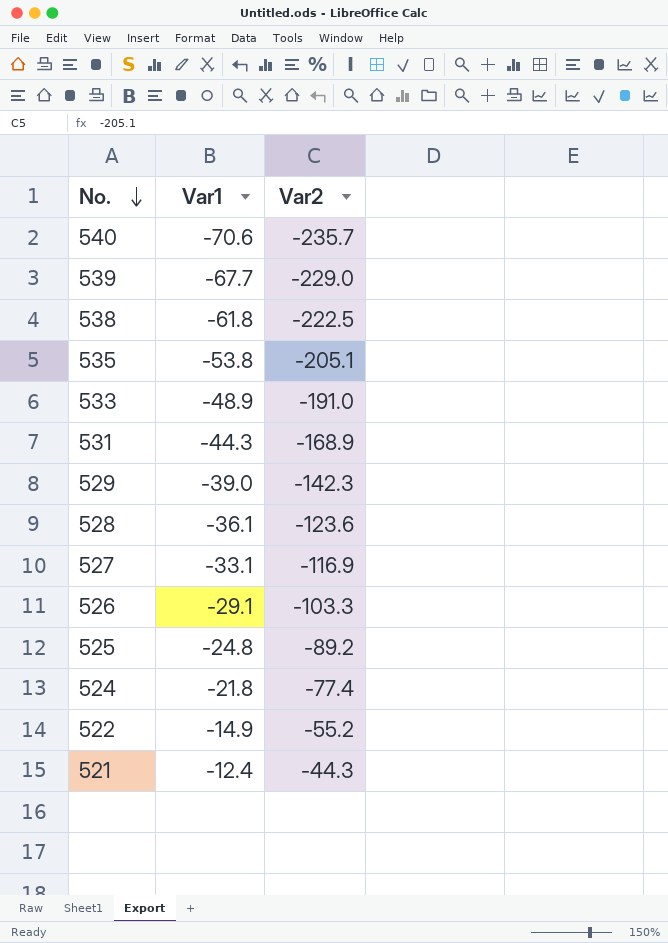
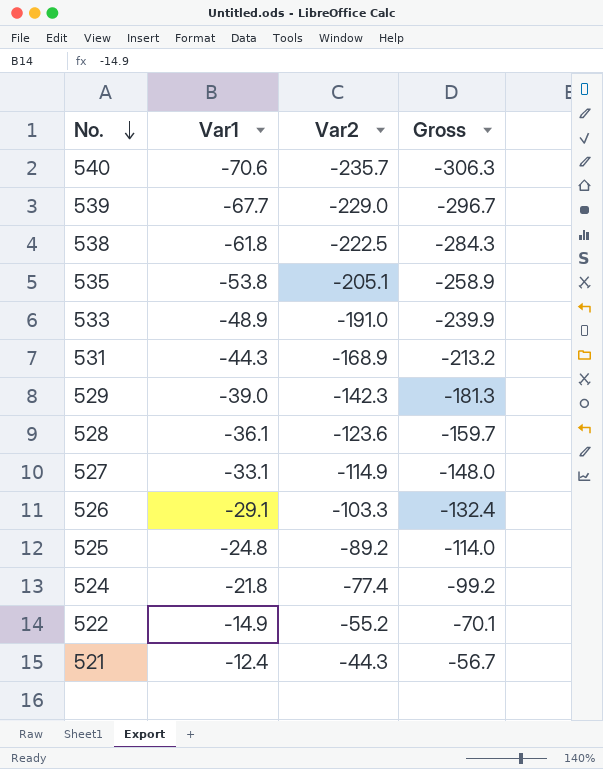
column Gross | formula: none -> [Var1] + [Var2]
527 | Var2: -116.9 -> -114.9

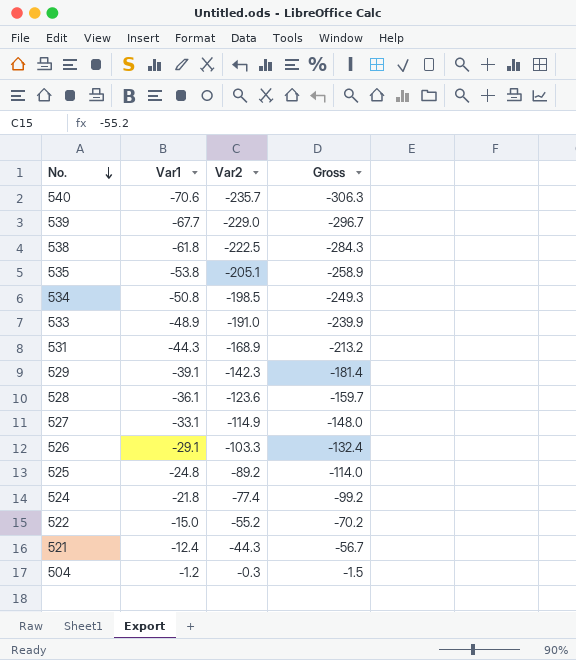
row 534: none -> -50.8 | -198.5 | -249.3
529 | Var1: -39.0 -> -39.1
529 | Gross: -181.3 -> -181.4
522 | Var1: -14.9 -> -15.0
522 | Gross: -70.1 -> -70.2
row 504: none -> -1.2 | -0.3 | -1.5

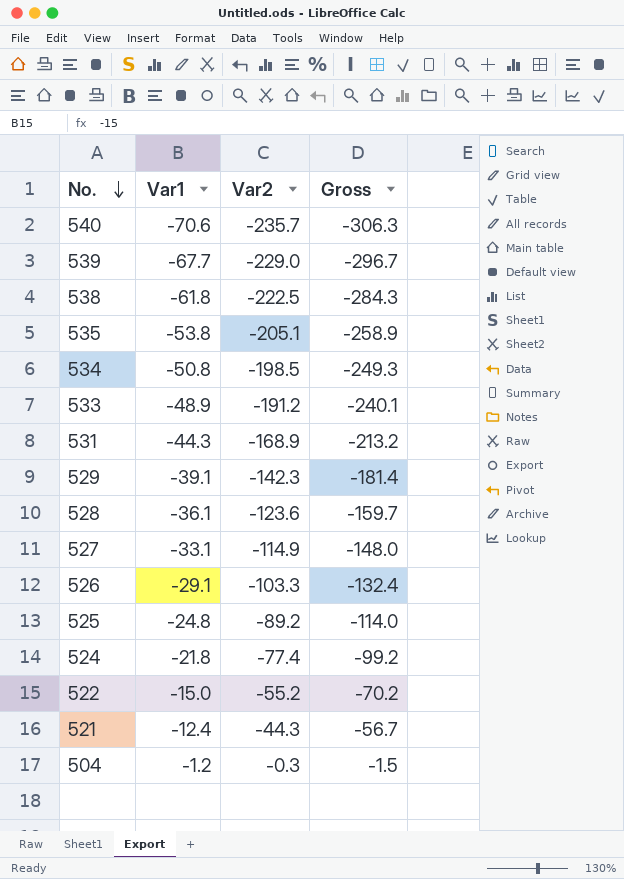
533 | Var2: -191.0 -> -191.2
533 | Gross: -239.9 -> -240.1

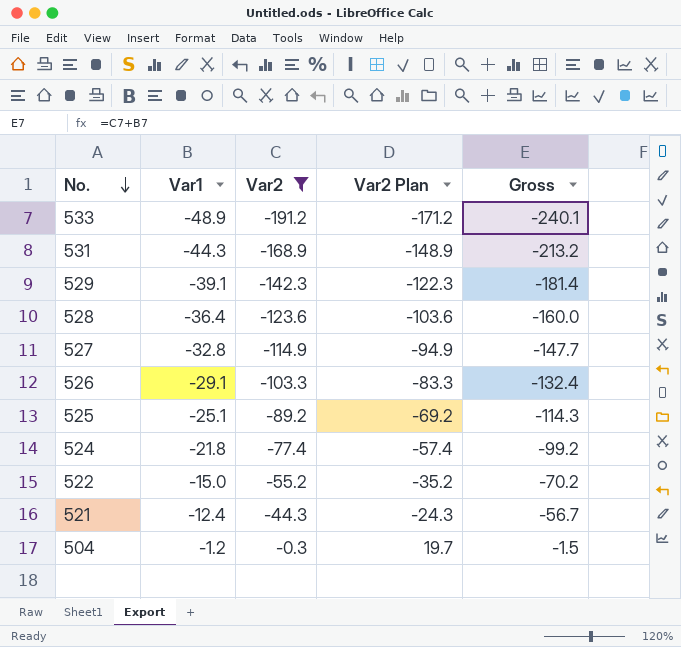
filter: none -> Var2 >= -191.2
column Var2 Plan | formula: none -> [Var2] + 20
528 | Var1: -36.1 -> -36.4
528 | Gross: -159.7 -> -160.0
527 | Var1: -33.1 -> -32.8
527 | Gross: -148.0 -> -147.7
525 | Var1: -24.8 -> -25.1
525 | Gross: -114.0 -> -114.3

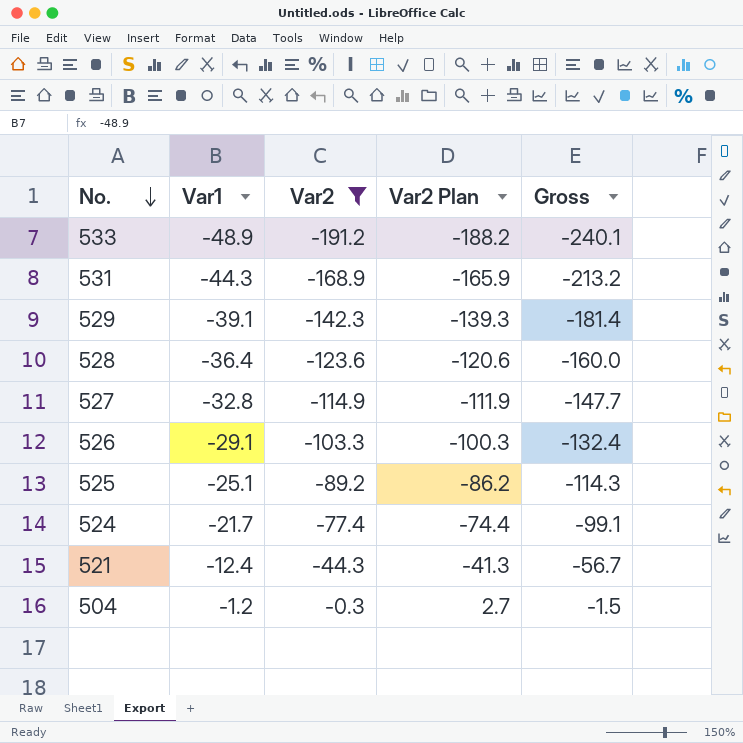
column Var2 Plan | formula: [Var2] + 20 -> [Var2] + 3
row 522: -15.0 | -55.2 | -35.2 | -70.2 -> none
524 | Var1: -21.8 -> -21.7
524 | Gross: -99.2 -> -99.1

